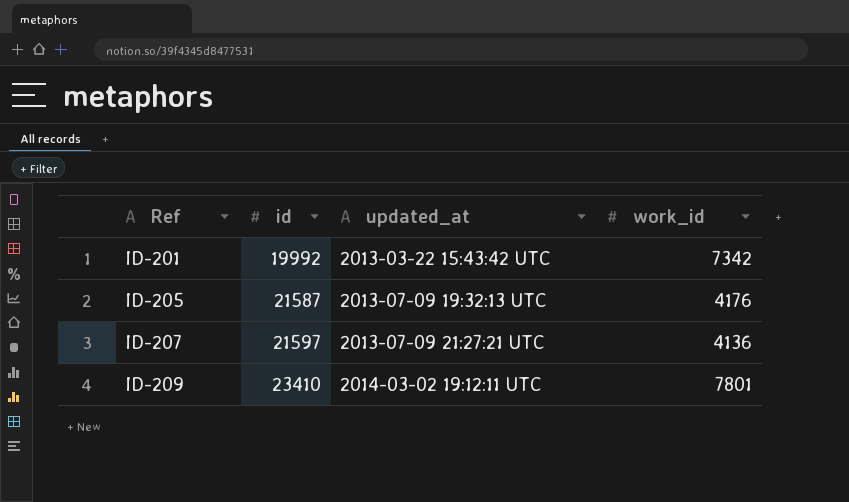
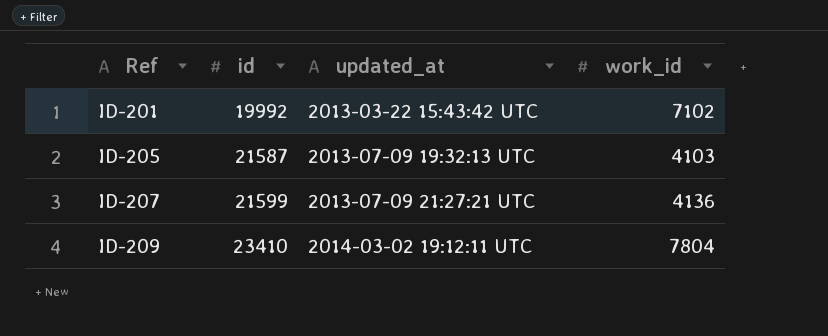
ID-201 | work_id: 7342 -> 7102
ID-205 | work_id: 4176 -> 4103
ID-207 | id: 21597 -> 21599
ID-209 | work_id: 7801 -> 7804

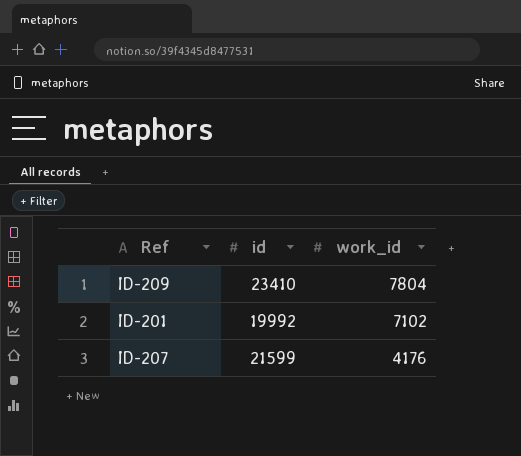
row order: Ref ascending -> work_id descending
column updated_at | position: 3 -> none
row ID-205: 21587 | 2013-07-09 19:32:13 UTC | 4103 -> none
ID-207 | work_id: 4136 -> 4176

